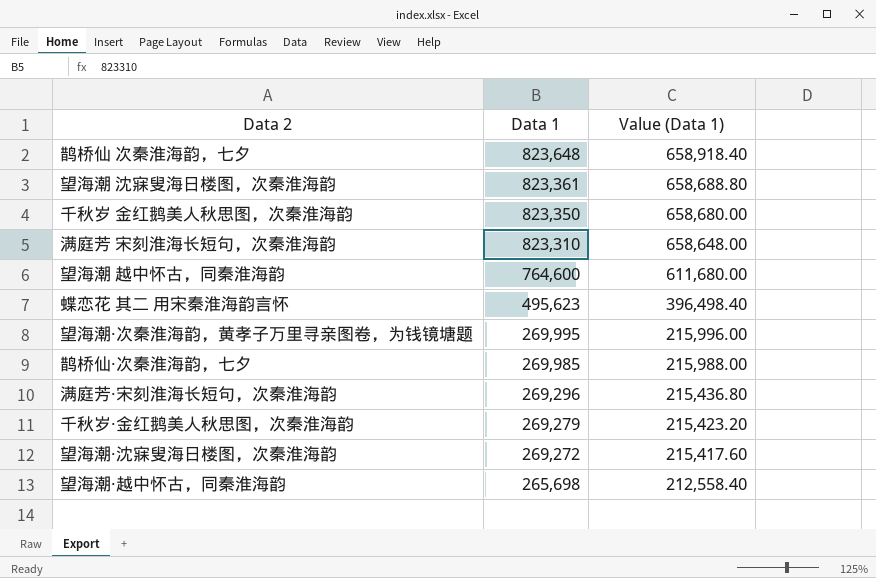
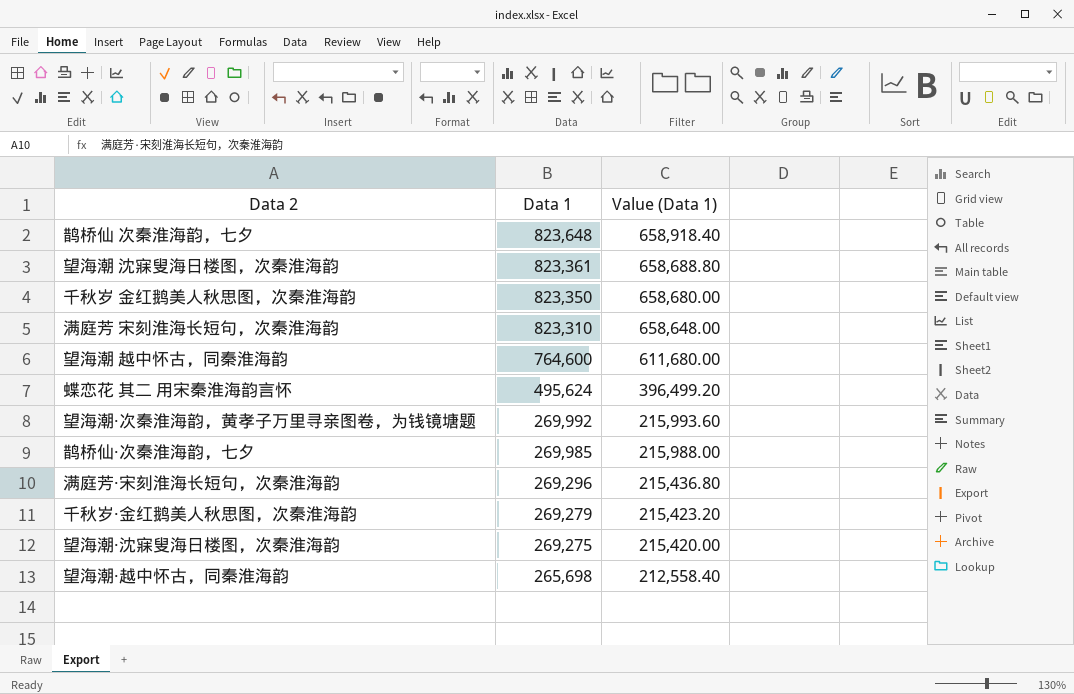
蝶恋花 其二 用宋秦淮海韵言怀 | Data 1: 495,623 -> 495,624
蝶恋花 其二 用宋秦淮海韵言怀 | Value (Data 1): 396,498.40 -> 396,499.20
望海潮·次秦淮海韵，黄孝子万里寻亲图卷，为钱镜塘题 | Data 1: 269,995 -> 269,992
望海潮·次秦淮海韵，黄孝子万里寻亲图卷，为钱镜塘题 | Value (Data 1): 215,996.00 -> 215,993.60
望海潮·沈寐叟海日楼图，次秦淮海韵 | Data 1: 269,272 -> 269,275
望海潮·沈寐叟海日楼图，次秦淮海韵 | Value (Data 1): 215,417.60 -> 215,420.00

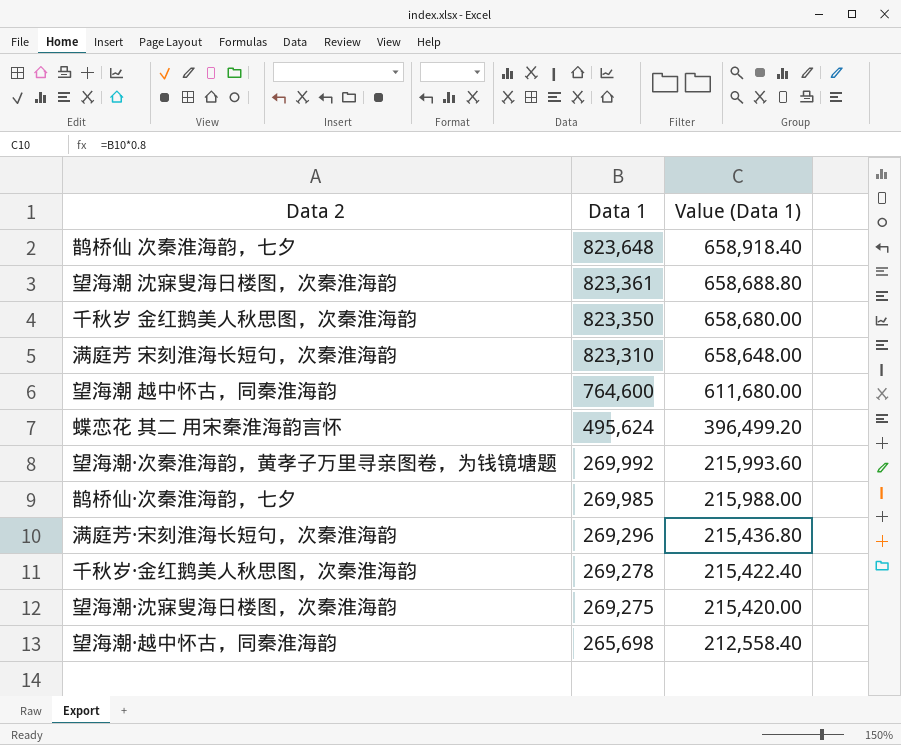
千秋岁·金红鹅美人秋思图，次秦淮海韵 | Data 1: 269,279 -> 269,278
千秋岁·金红鹅美人秋思图，次秦淮海韵 | Value (Data 1): 215,423.20 -> 215,422.40

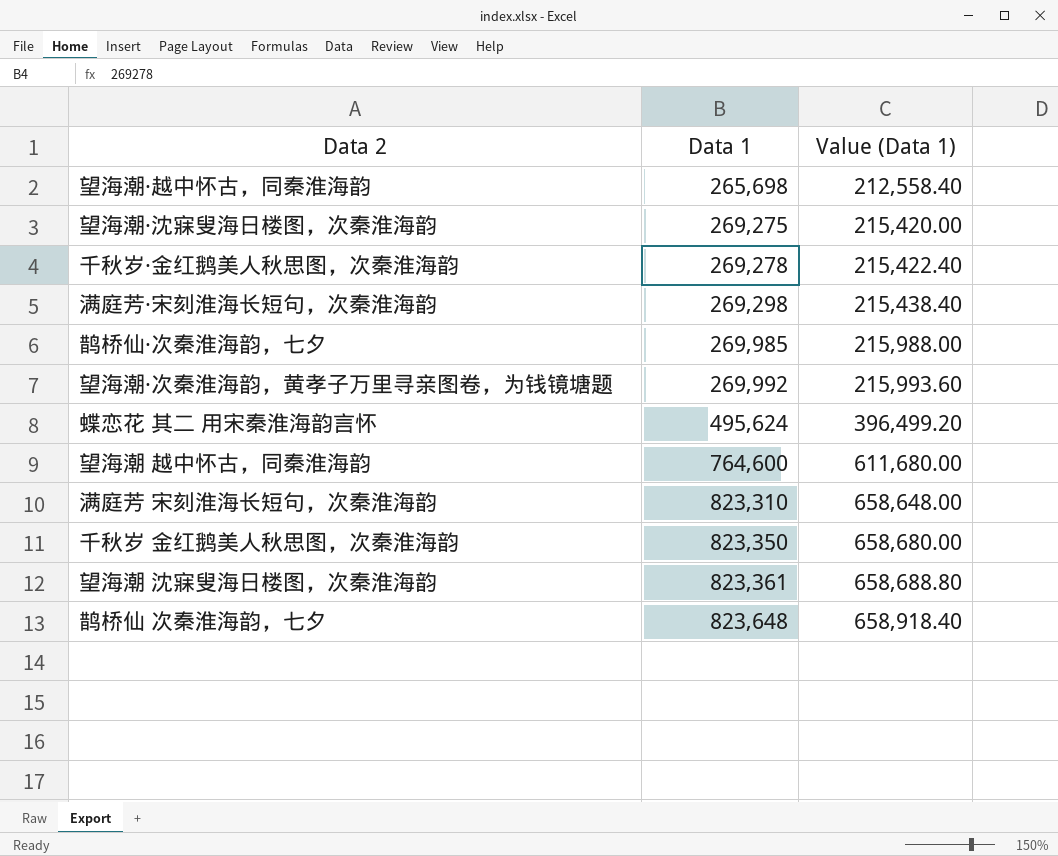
row order: Data 1 descending -> Data 1 ascending
满庭芳·宋刻淮海长短句，次秦淮海韵 | Data 1: 269,296 -> 269,298
满庭芳·宋刻淮海长短句，次秦淮海韵 | Value (Data 1): 215,436.80 -> 215,438.40

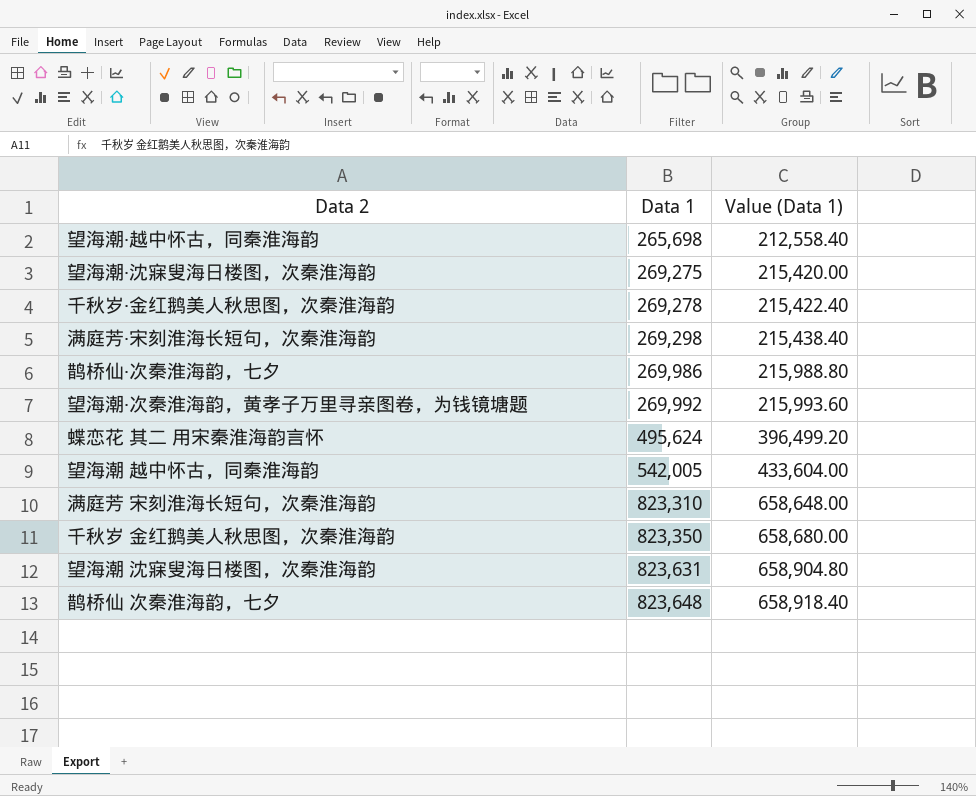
鹊桥仙·次秦淮海韵，七夕 | Data 1: 269,985 -> 269,986
鹊桥仙·次秦淮海韵，七夕 | Value (Data 1): 215,988.00 -> 215,988.80
望海潮 越中怀古，同秦淮海韵 | Data 1: 764,600 -> 542,005
望海潮 越中怀古，同秦淮海韵 | Value (Data 1): 611,680.00 -> 433,604.00
望海潮 沈寐叟海日楼图，次秦淮海韵 | Data 1: 823,361 -> 823,631
望海潮 沈寐叟海日楼图，次秦淮海韵 | Value (Data 1): 658,688.80 -> 658,904.80

